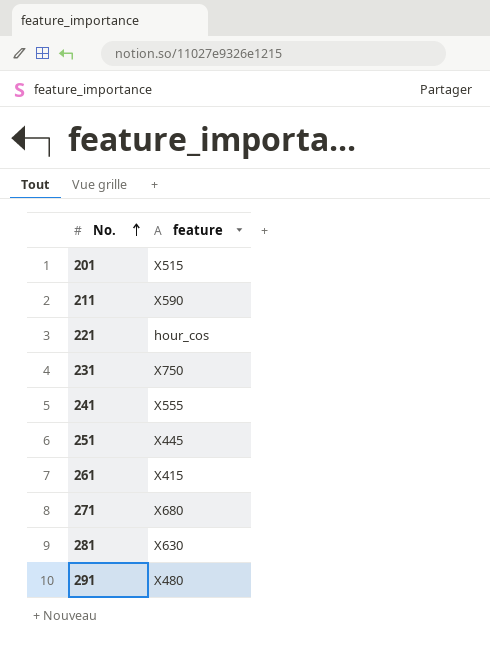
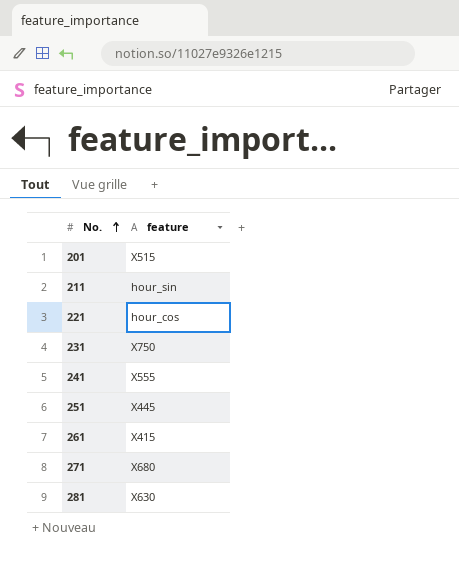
row 291: X480 -> none
211 | feature: X590 -> hour_sin

